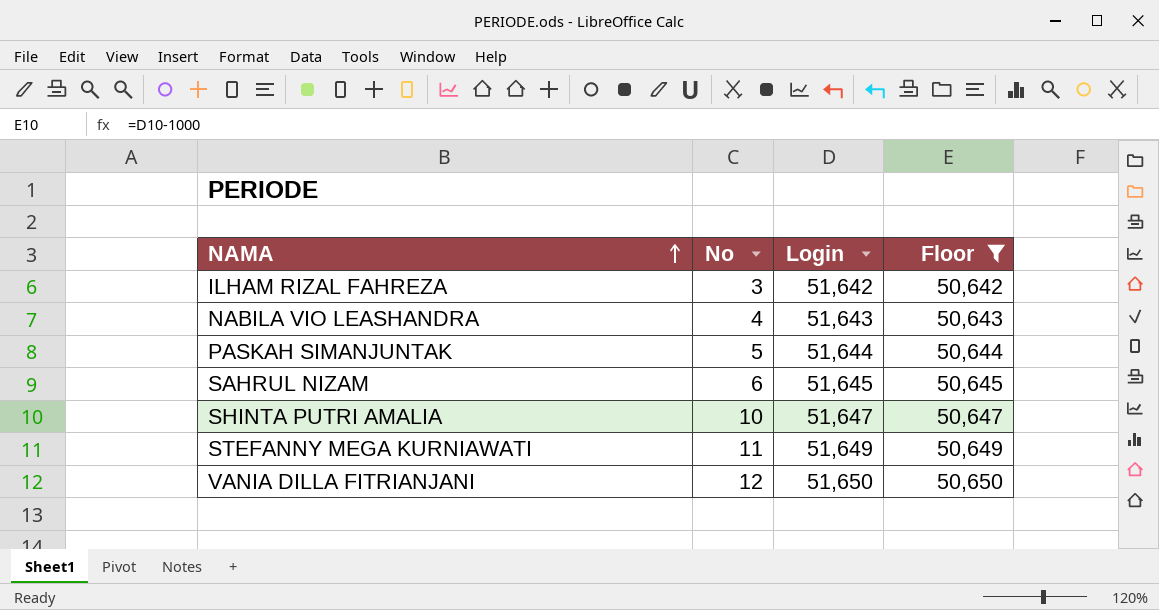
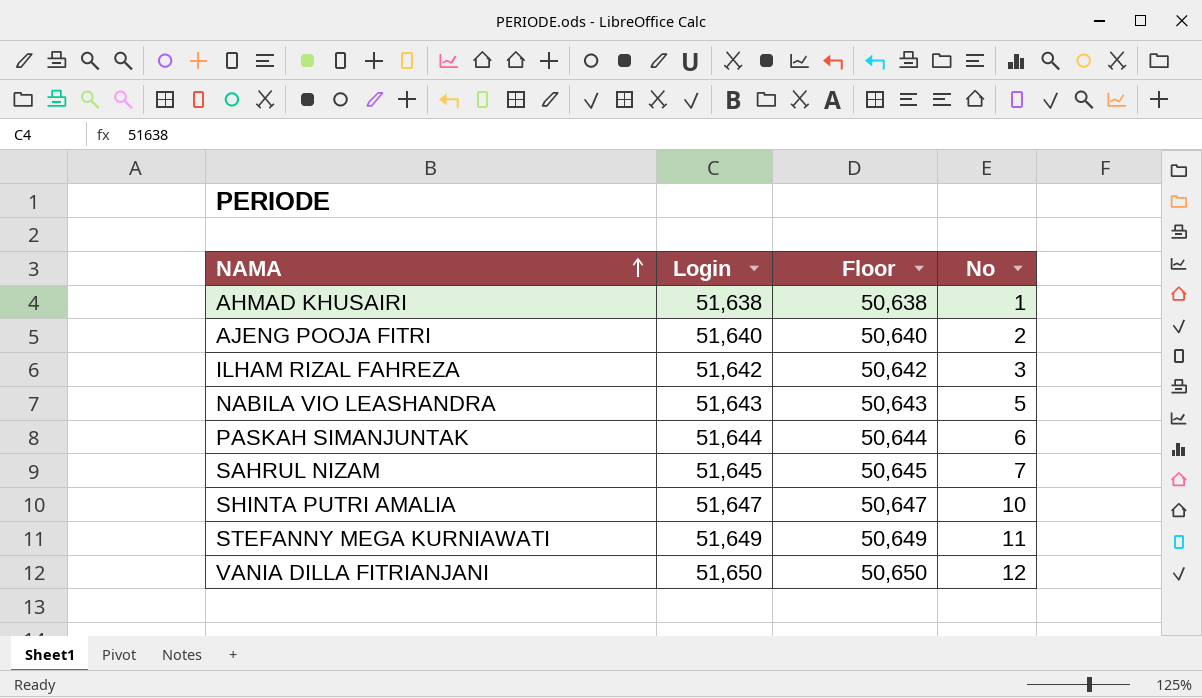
filter: Floor >= 50,642 -> none
column No | position: 2 -> 4
NABILA VIO LEASHANDRA | No: 4 -> 5
PASKAH SIMANJUNTAK | No: 5 -> 6
SAHRUL NIZAM | No: 6 -> 7

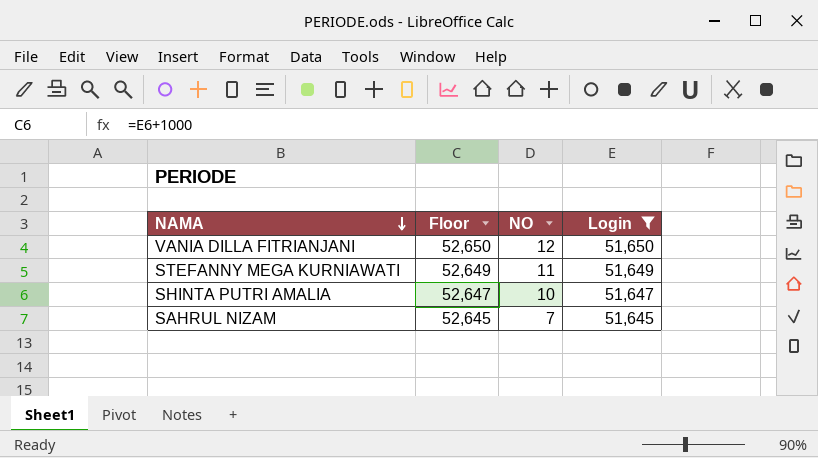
filter: none -> Login >= 51,645
row order: NAMA ascending -> NAMA descending
column Floor | formula: [Login] - 1000 -> [Login] + 1000
column name: No -> NO
column Login | position: 2 -> 4

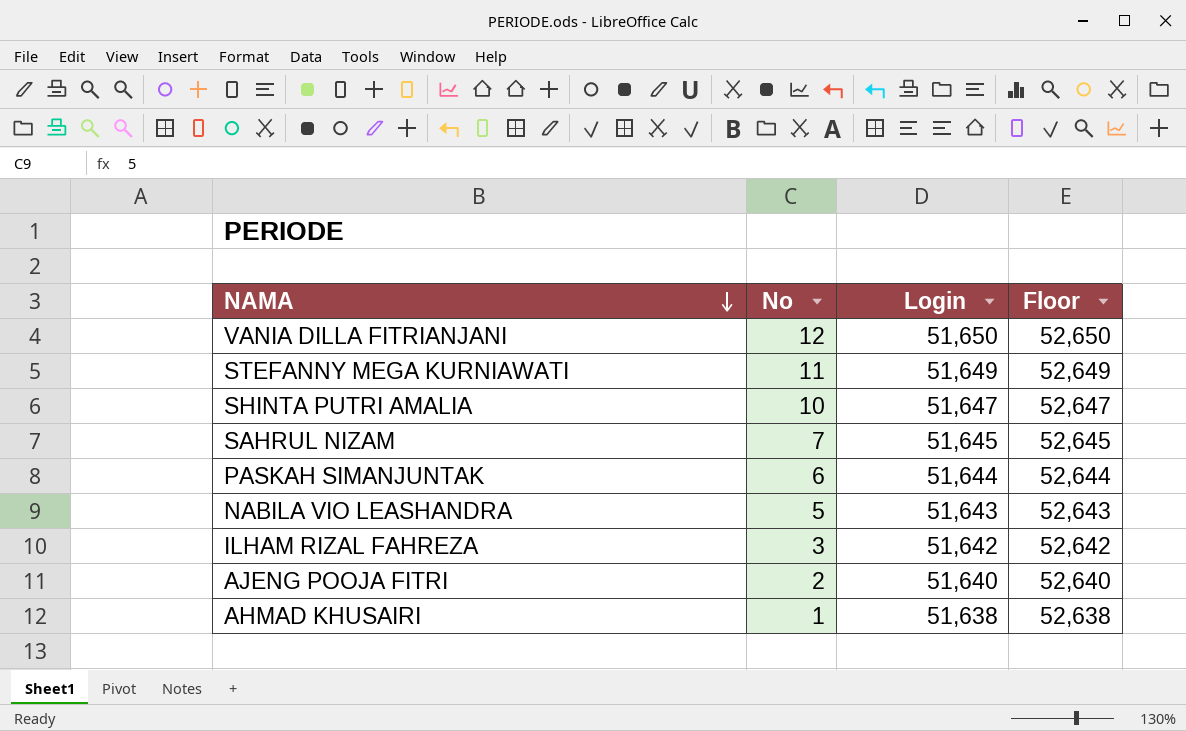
filter: Login >= 51,645 -> none
column name: NO -> No
column Floor | position: 2 -> 4

